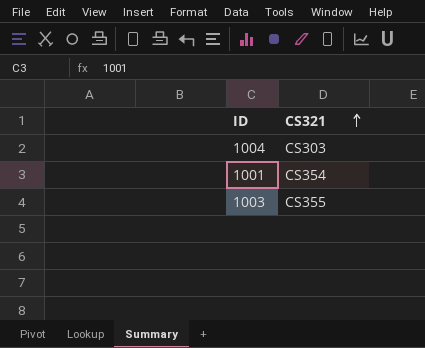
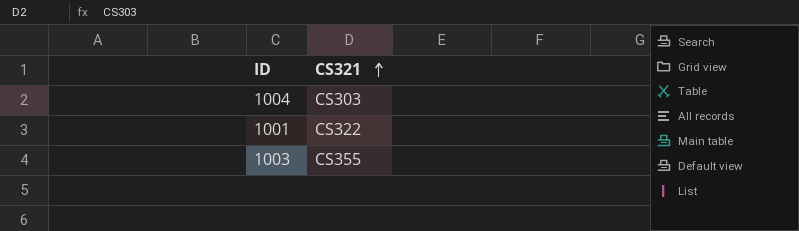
1001 | CS321: CS354 -> CS322

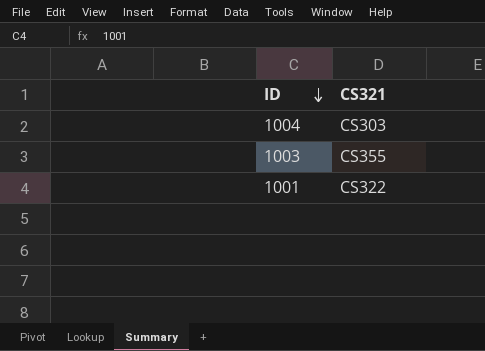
row order: CS321 ascending -> ID descending

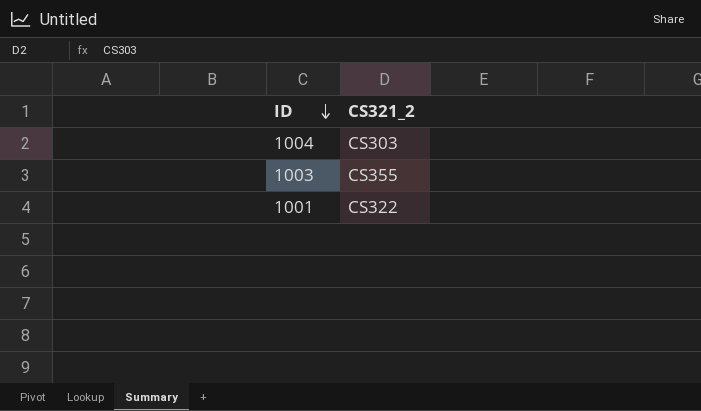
column name: CS321 -> CS321_2

